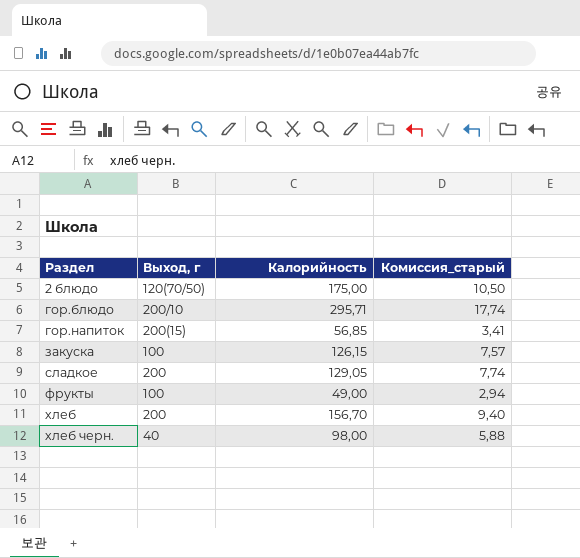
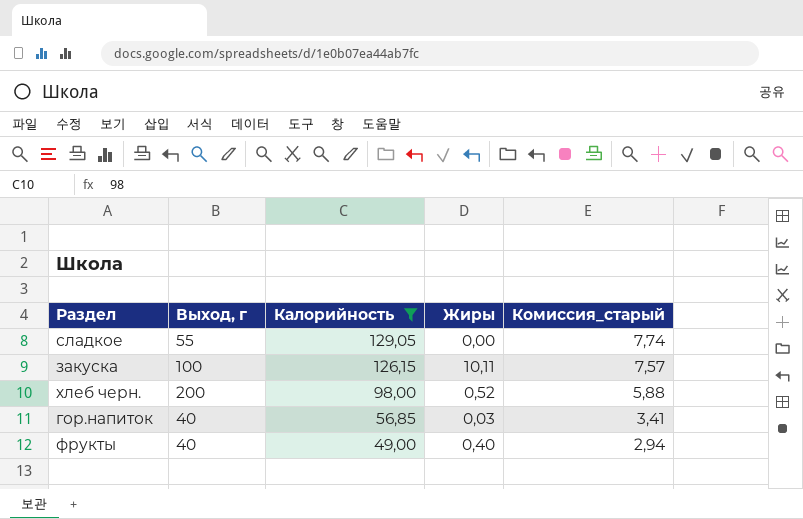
filter: none -> Калорийность <= 129,05
row order: Раздел ascending -> Калорийность descending
column Жиры | position: none -> 4
сладкое | Выход, г: 200 -> 55
хлеб черн. | Выход, г: 40 -> 200
гор.напиток | Выход, г: 200(15) -> 40
фрукты | Выход, г: 100 -> 40

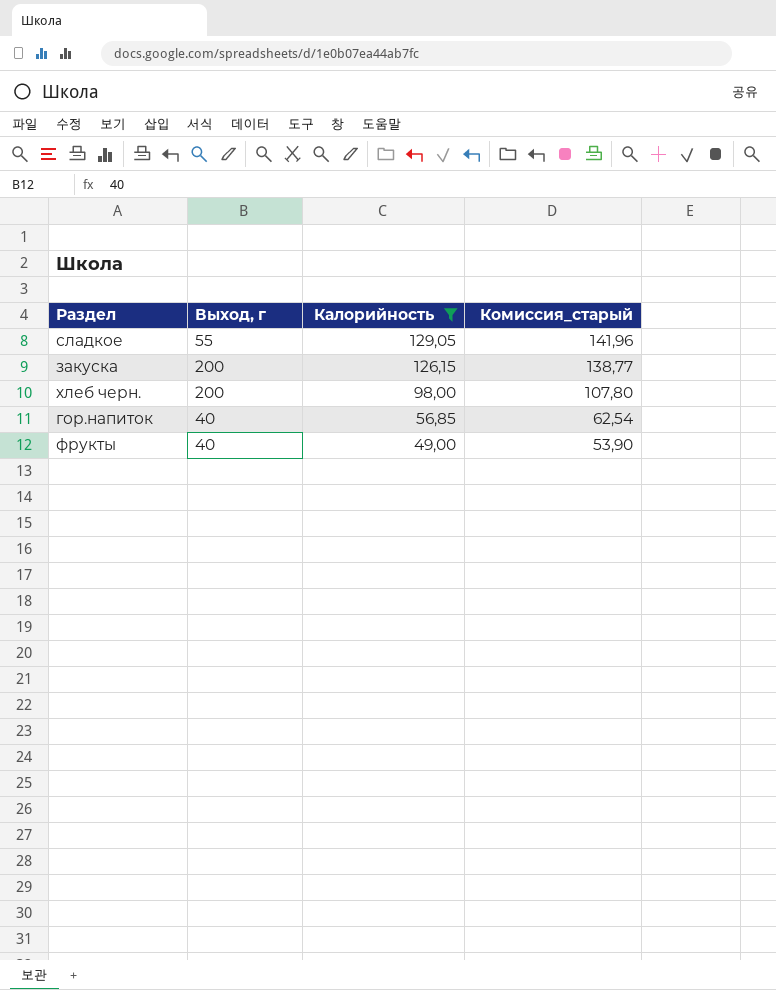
column Жиры | position: 4 -> none
column Комиссия_старый | formula: [Калорийность] * 0,06 -> [Калорийность] * 1,1
закуска | Выход, г: 100 -> 200

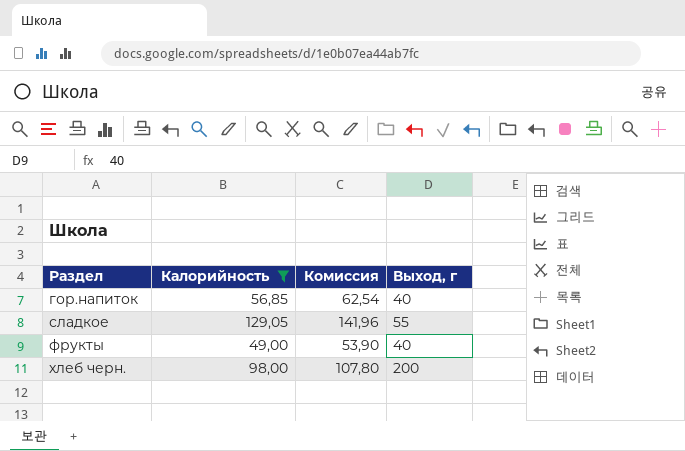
row order: Калорийность descending -> Раздел ascending
column name: Комиссия_старый -> Комиссия
column Выход, г | position: 2 -> 4
row закуска: 200 | 126,15 | 138,77 -> none

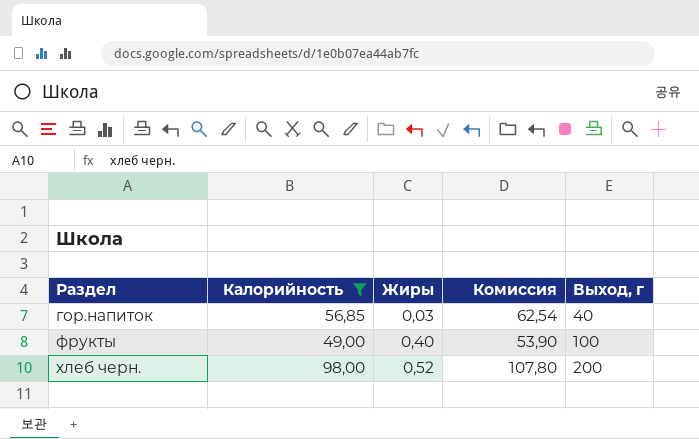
column Жиры | position: none -> 3
row сладкое: 129,05 | 141,96 | 55 -> none
фрукты | Выход, г: 40 -> 100

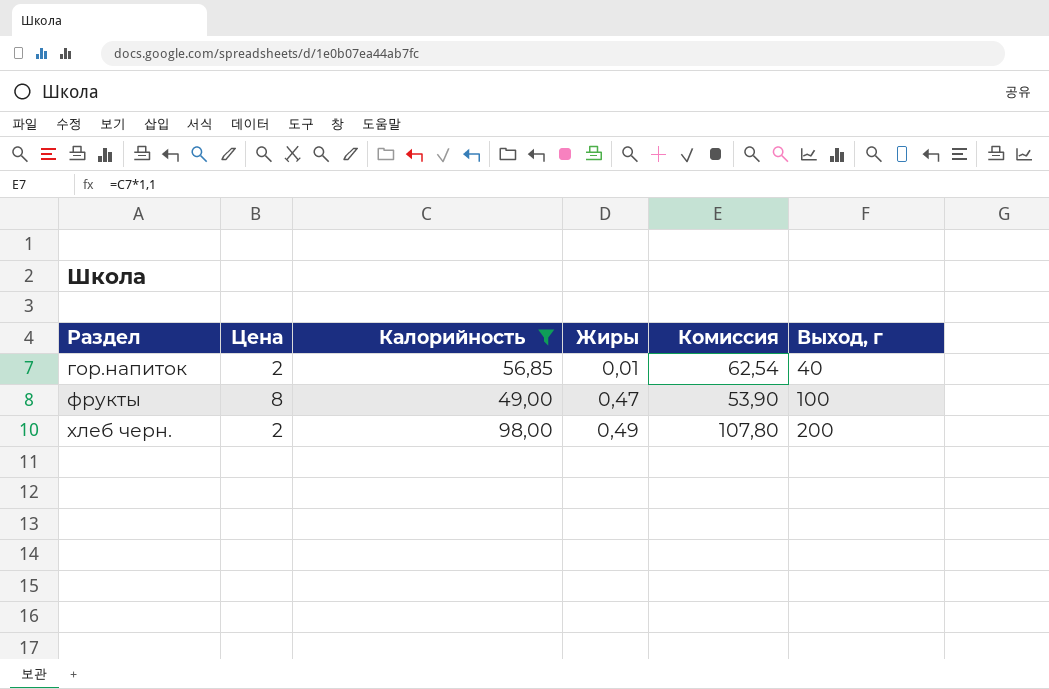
column Цена | position: none -> 2
гор.напиток | Жиры: 0,03 -> 0,01
фрукты | Жиры: 0,40 -> 0,47
хлеб черн. | Жиры: 0,52 -> 0,49

